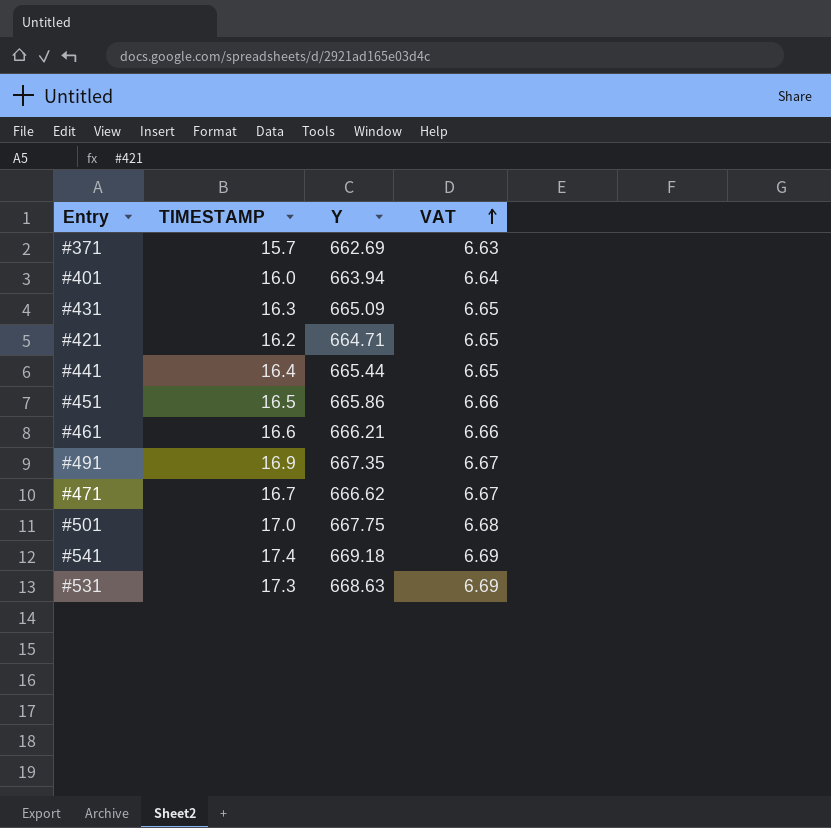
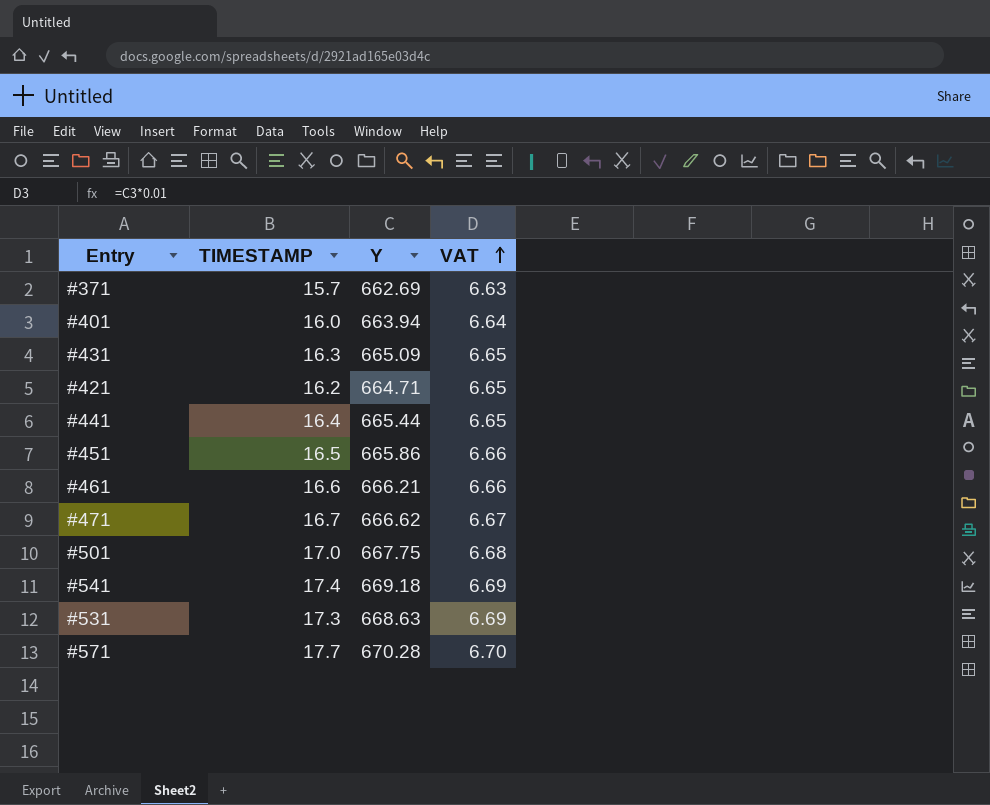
row #491: 16.9 | 667.35 | 6.67 -> none
row #571: none -> 17.7 | 670.28 | 6.70

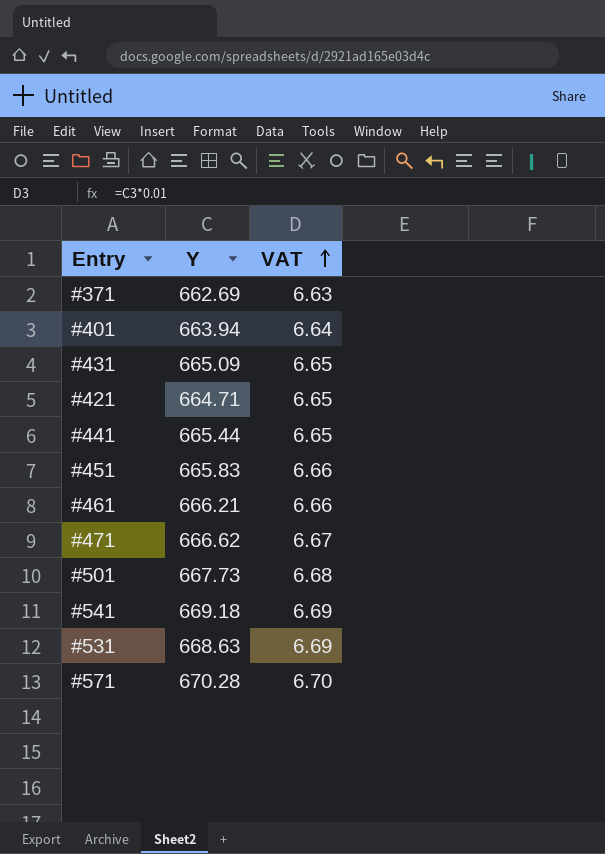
column TIMESTAMP | position: 2 -> none
#451 | Y: 665.86 -> 665.83
#501 | Y: 667.75 -> 667.73

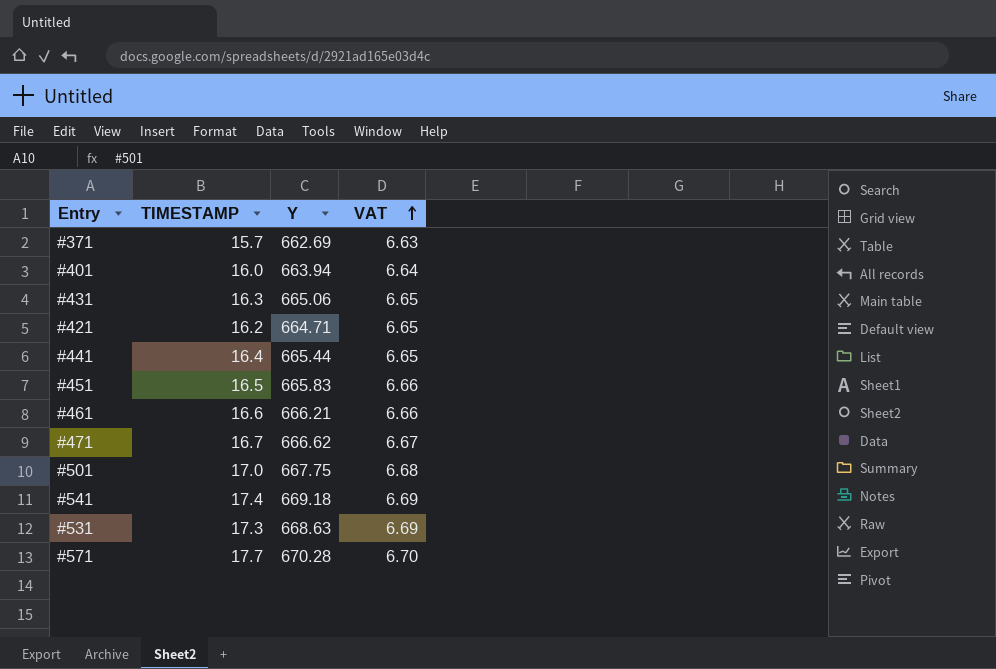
column TIMESTAMP | position: none -> 2
#431 | Y: 665.09 -> 665.06
#501 | Y: 667.73 -> 667.75

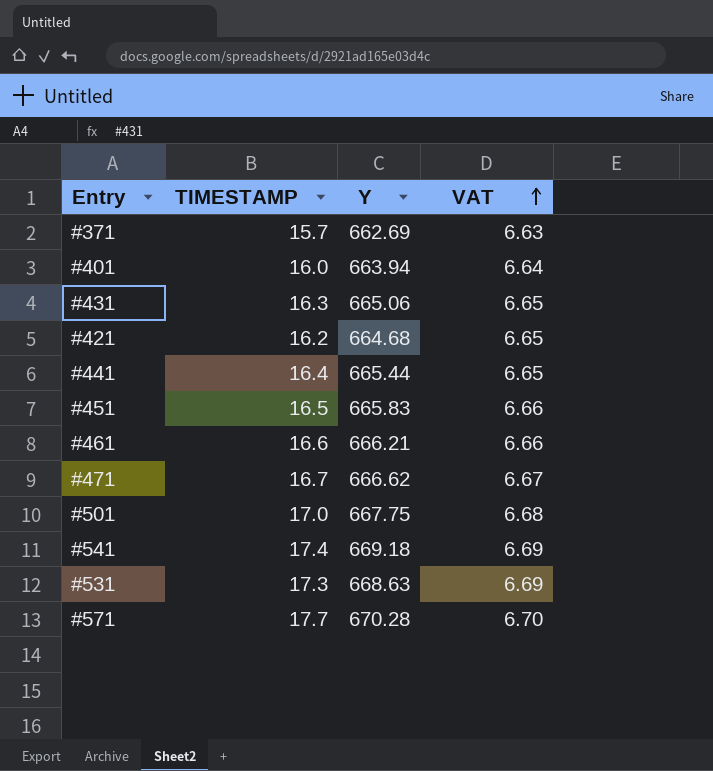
#421 | Y: 664.71 -> 664.68

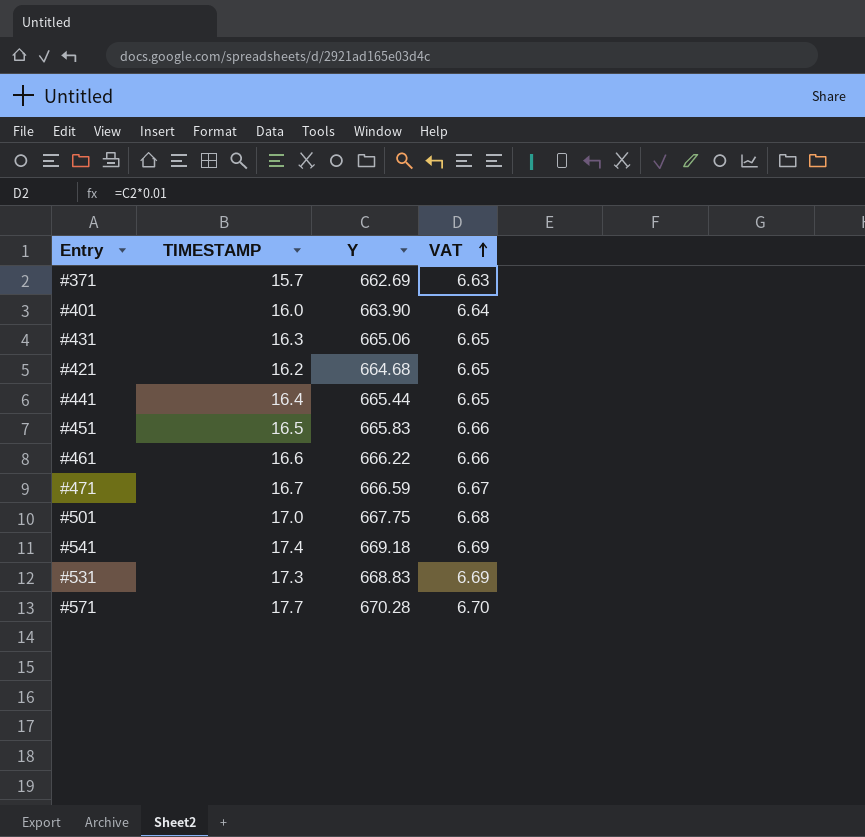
#401 | Y: 663.94 -> 663.90
#461 | Y: 666.21 -> 666.22
#471 | Y: 666.62 -> 666.59
#531 | Y: 668.63 -> 668.83

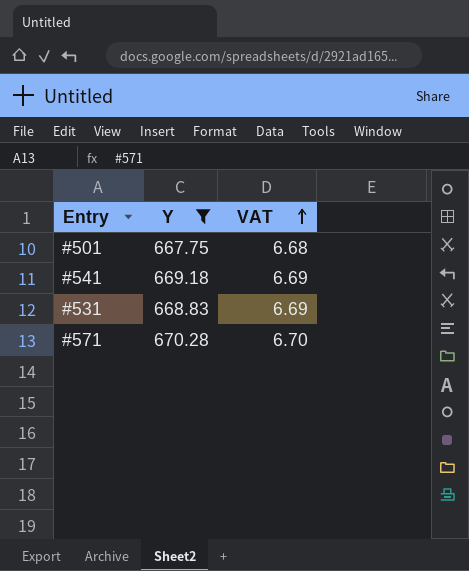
filter: none -> Y >= 667.75
column TIMESTAMP | position: 2 -> none

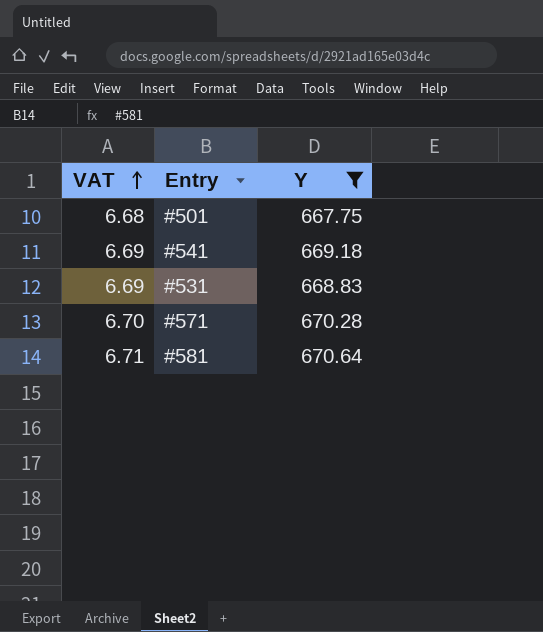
column VAT | position: 3 -> 1
row #581: none -> 6.71 | 670.64

